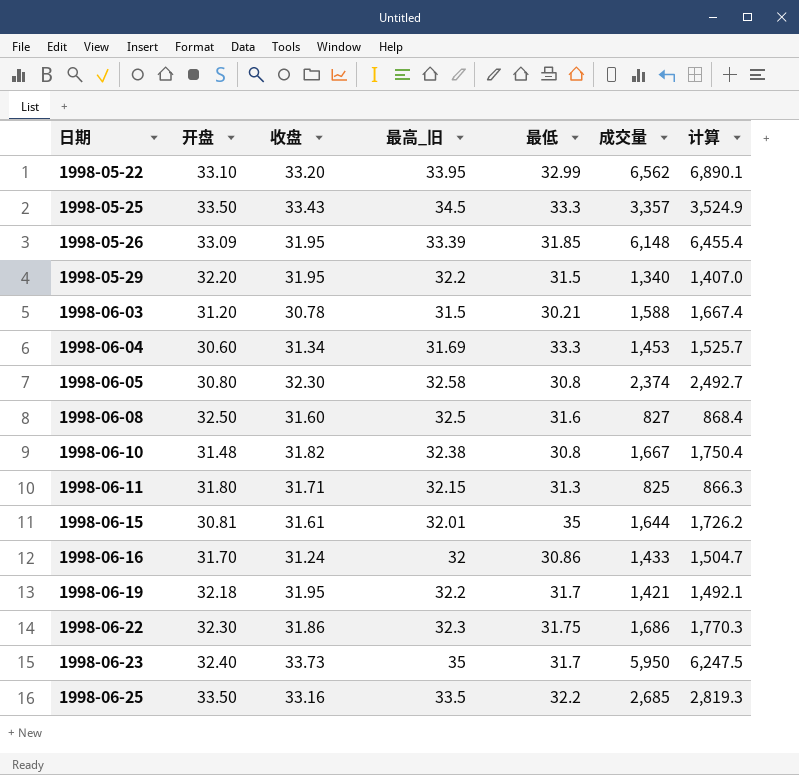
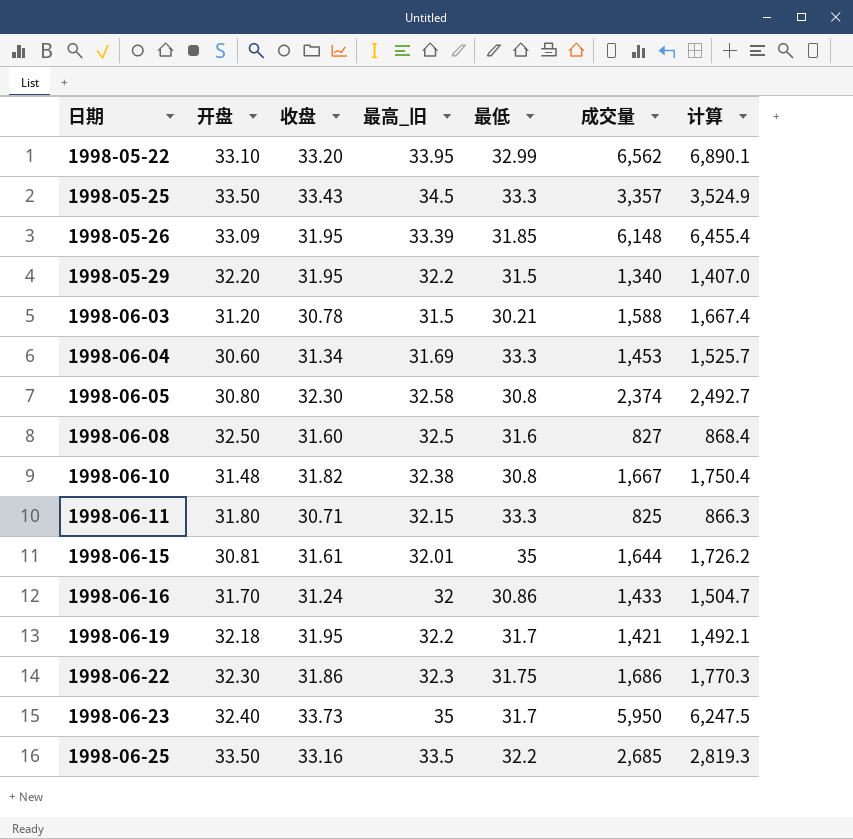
1998-06-11 | 收盘: 31.71 -> 30.71
1998-06-11 | 最低: 31.3 -> 33.3

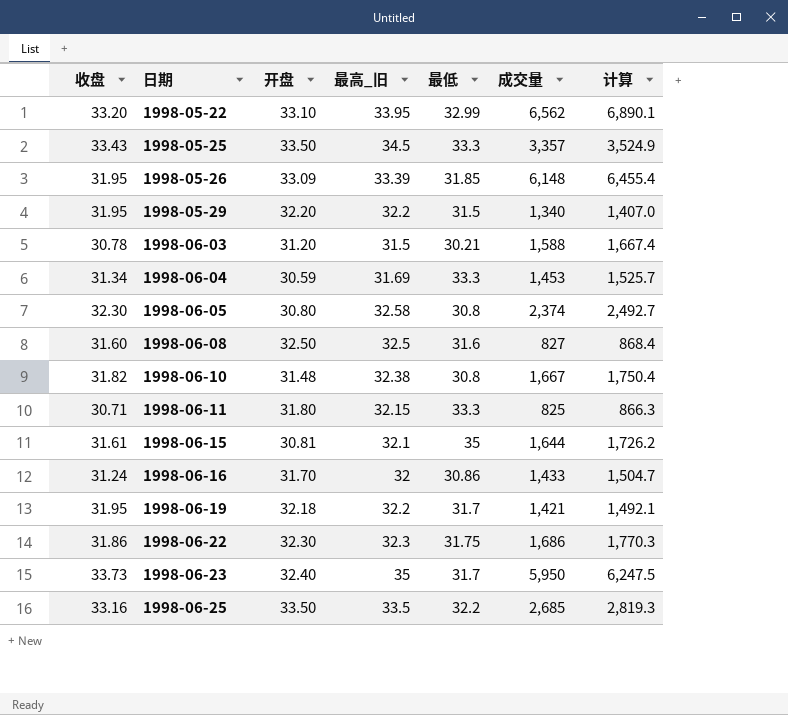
column 收盘 | position: 3 -> 1
1998-06-04 | 开盘: 30.60 -> 30.59
1998-06-15 | 最高_旧: 32.01 -> 32.1

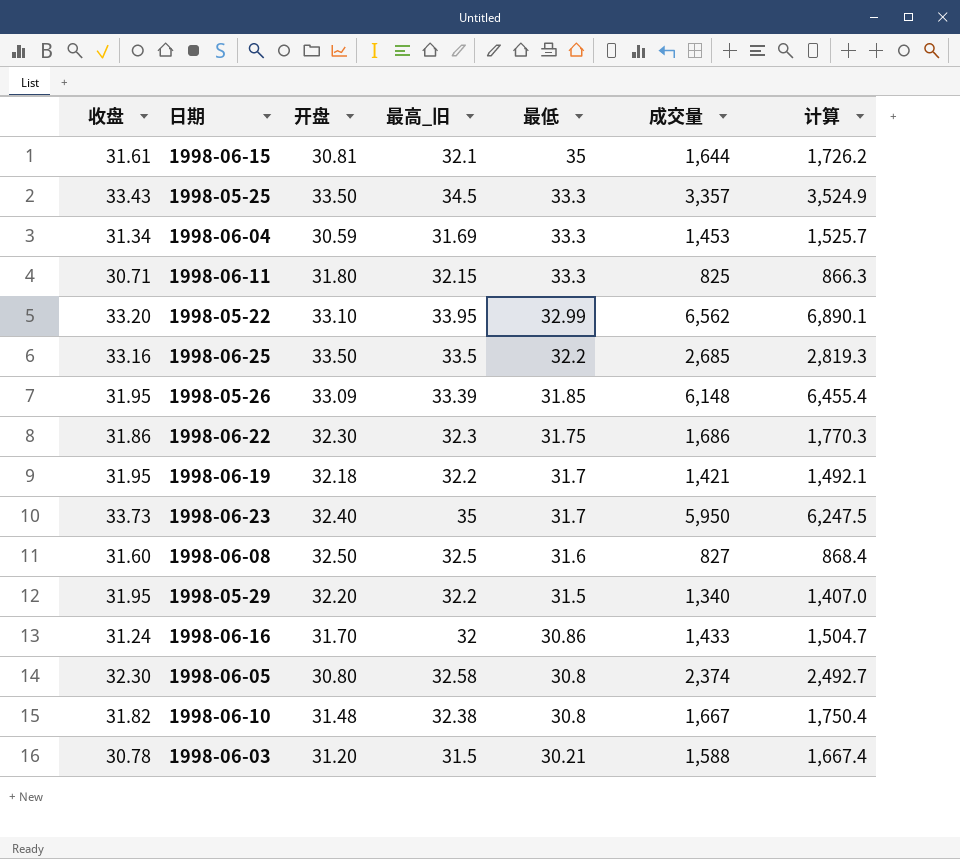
row order: 日期 ascending -> 最低 descending

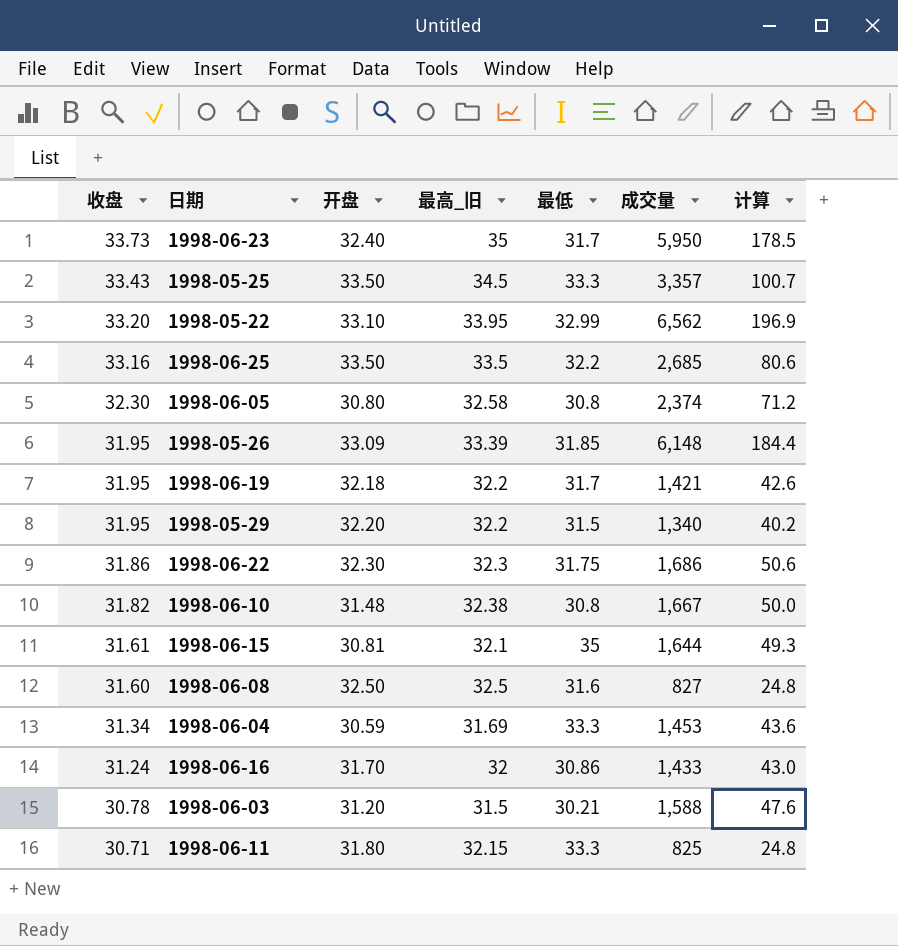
row order: 最低 descending -> 收盘 descending
column 计算 | formula: [成交量] * 1.05 -> [成交量] * 0.03

